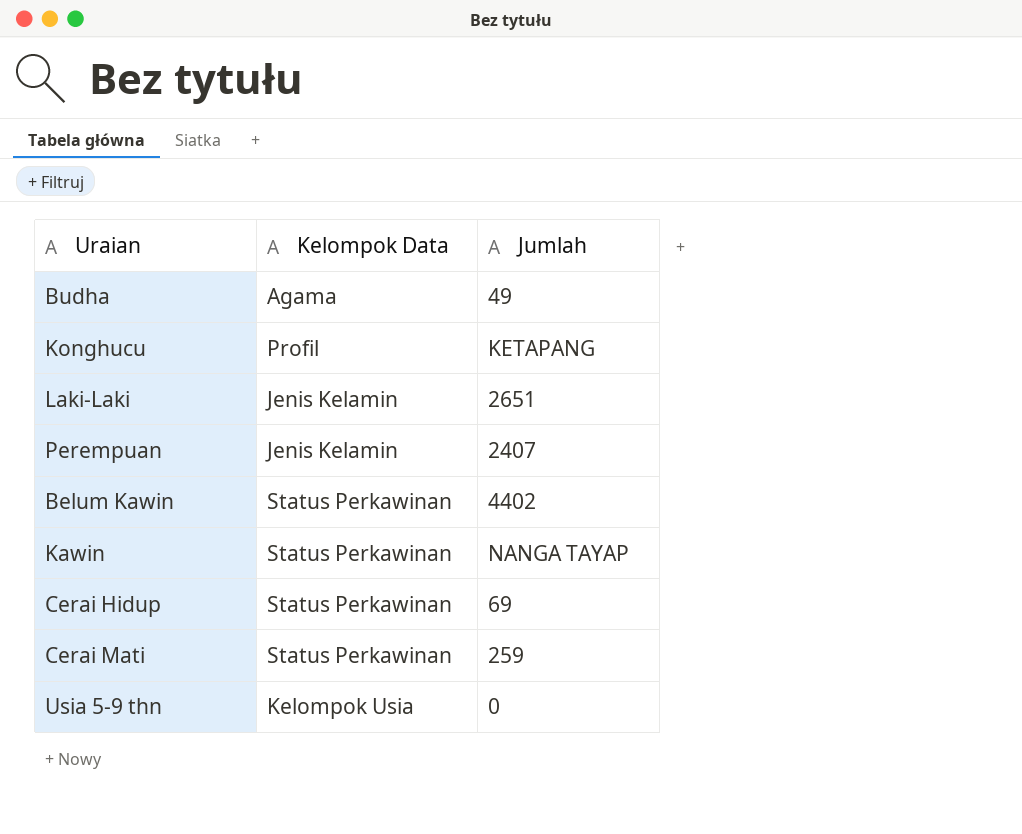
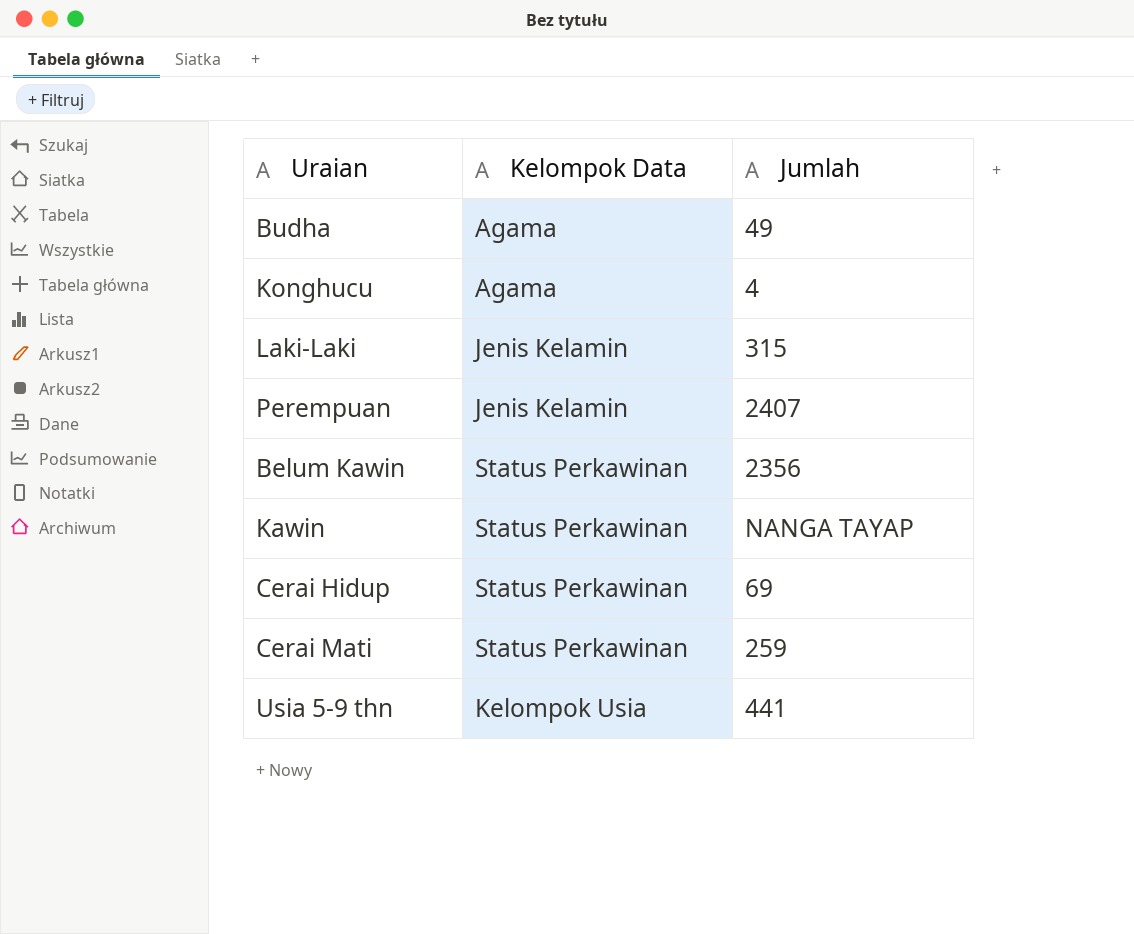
Konghucu | Kelompok Data: Profil -> Agama
Konghucu | Jumlah: KETAPANG -> 4
Laki-Laki | Jumlah: 2651 -> 315
Belum Kawin | Jumlah: 4402 -> 2356
Usia 5-9 thn | Jumlah: 0 -> 441

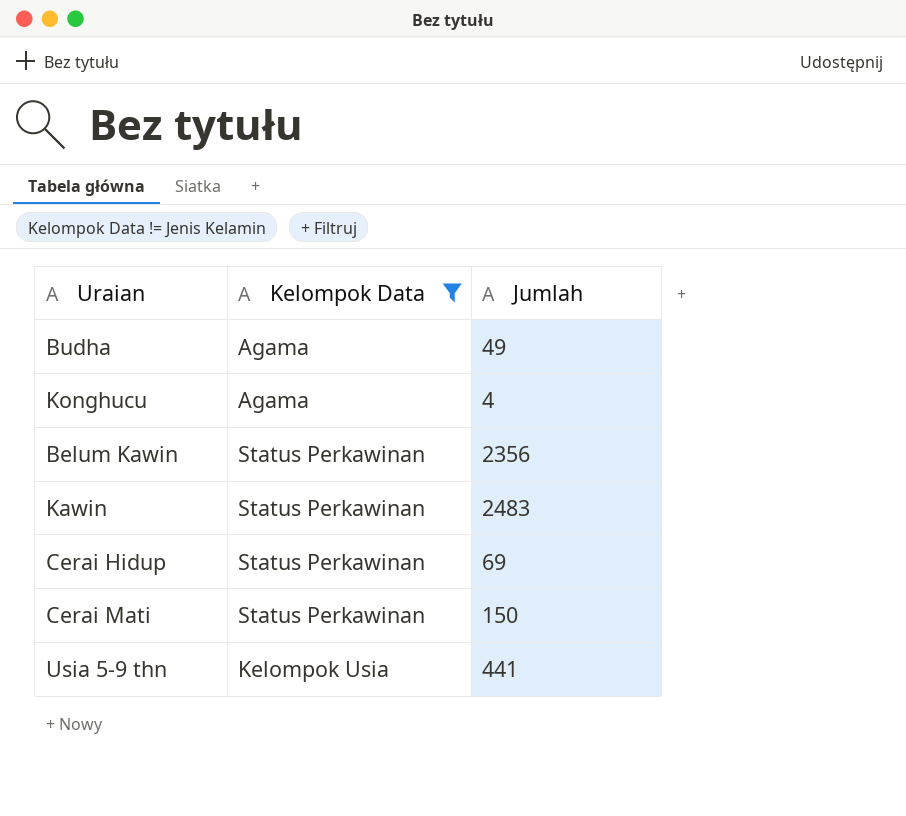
filter: none -> Kelompok Data != Jenis Kelamin
Kawin | Jumlah: NANGA TAYAP -> 2483
Cerai Mati | Jumlah: 259 -> 150

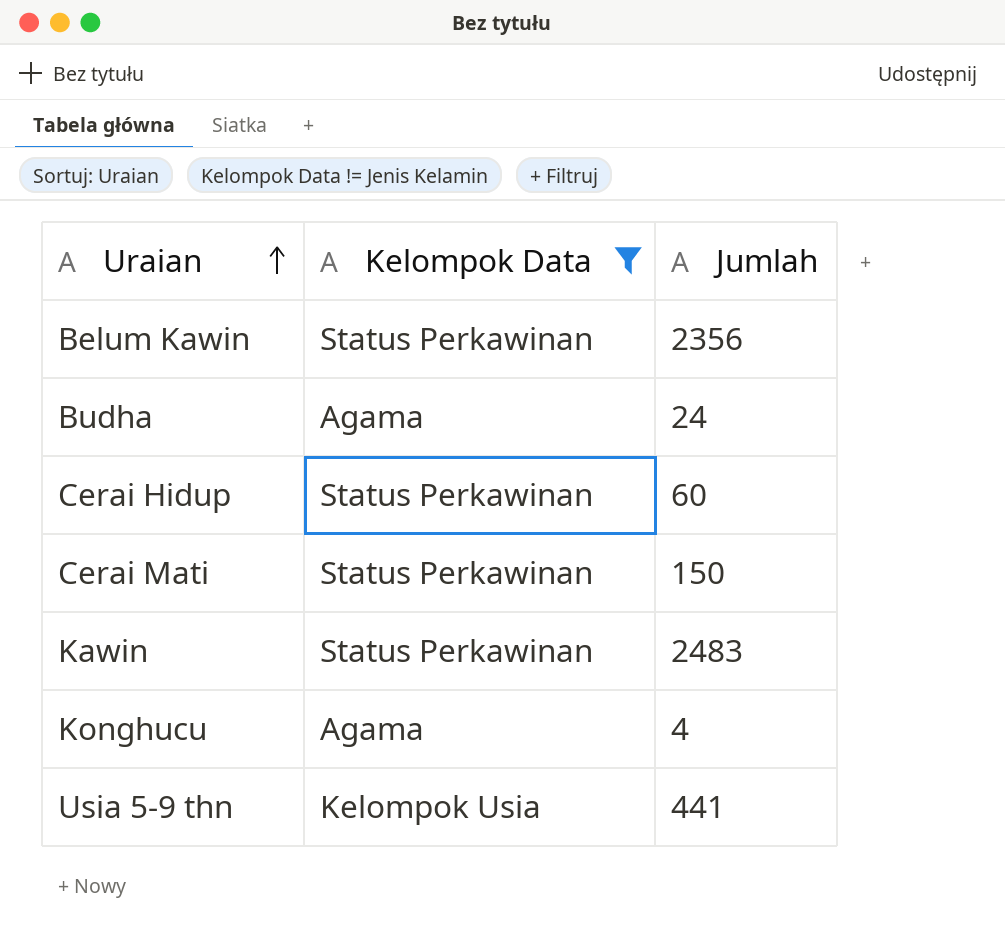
row order: none -> Uraian ascending
Budha | Jumlah: 49 -> 24
Cerai Hidup | Jumlah: 69 -> 60

